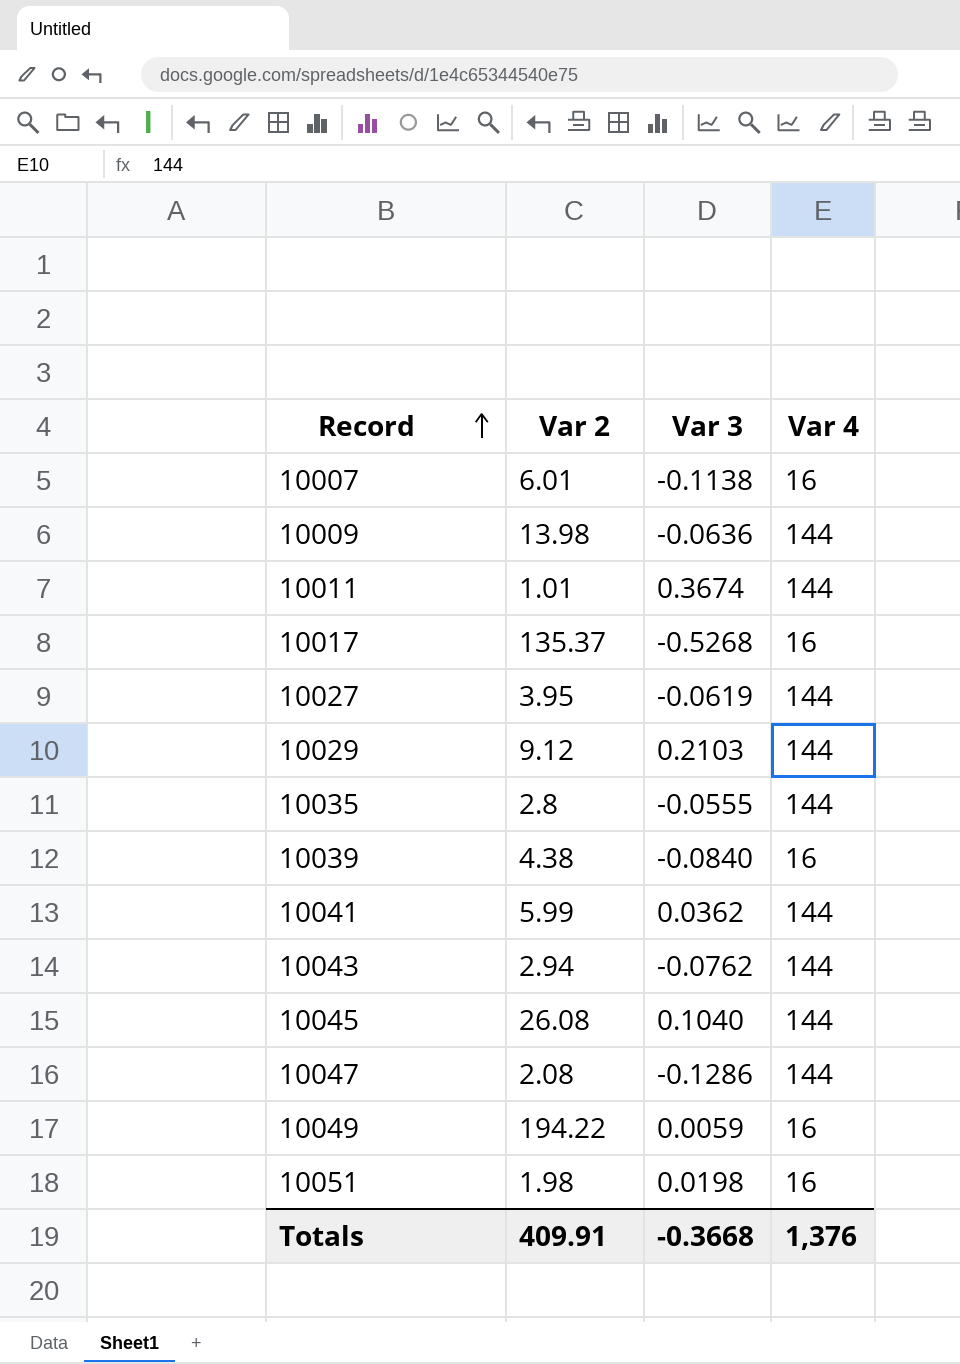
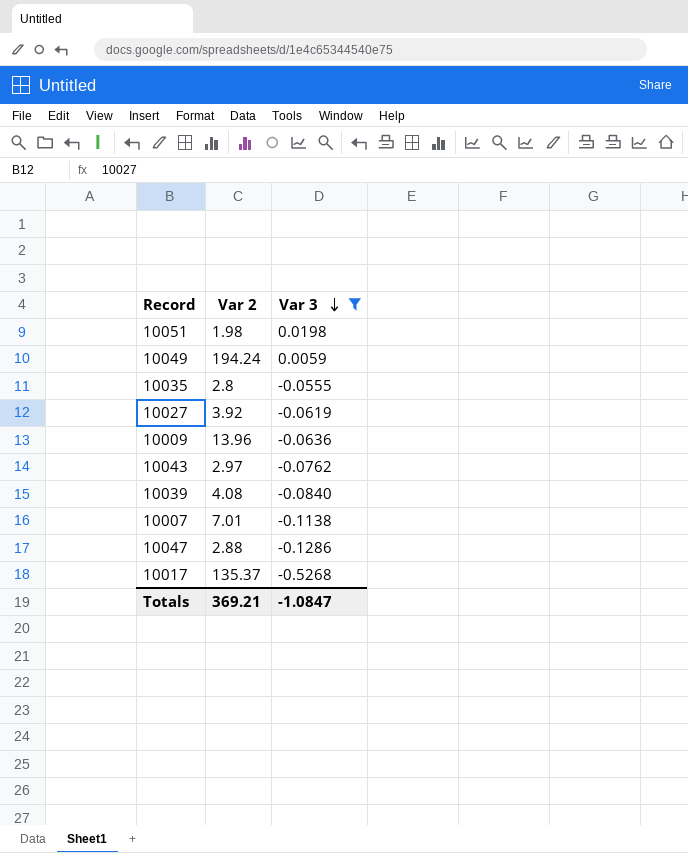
filter: none -> Var 3 <= 0.0198
row order: Record ascending -> Var 3 descending
column Var 4 | position: 4 -> none
10049 | Var 2: 194.22 -> 194.24
10027 | Var 2: 3.95 -> 3.92
10009 | Var 2: 13.98 -> 13.96
10043 | Var 2: 2.94 -> 2.97
10039 | Var 2: 4.38 -> 4.08
10007 | Var 2: 6.01 -> 7.01
10047 | Var 2: 2.08 -> 2.88
Totals | Var 2: 409.91 -> 369.21
Totals | Var 3: -0.3668 -> -1.0847

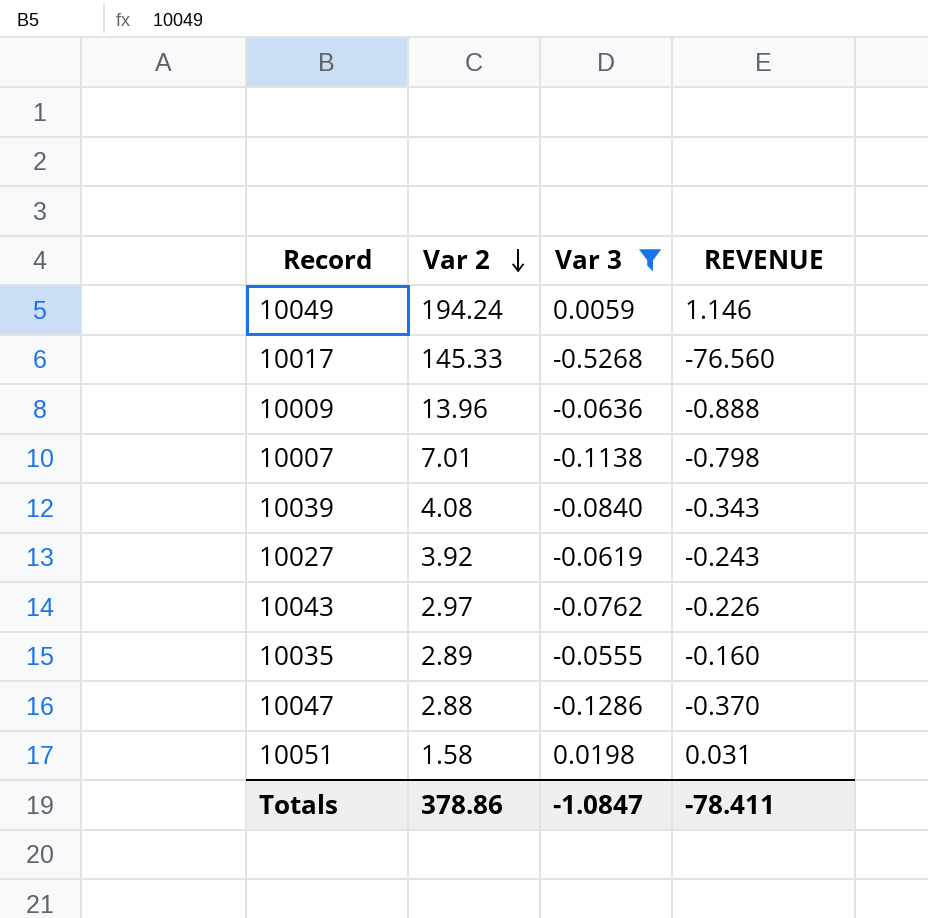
row order: Var 3 descending -> Var 2 descending
column REVENUE | formula: none -> [Var 2] * [Var 3]
10017 | Var 2: 135.37 -> 145.33
10035 | Var 2: 2.8 -> 2.89
10051 | Var 2: 1.98 -> 1.58
Totals | Var 2: 369.21 -> 378.86

